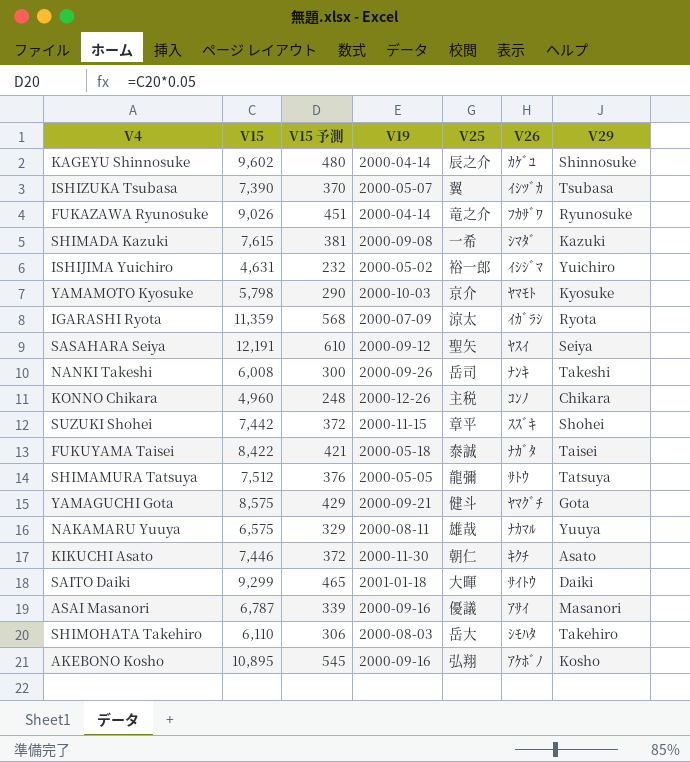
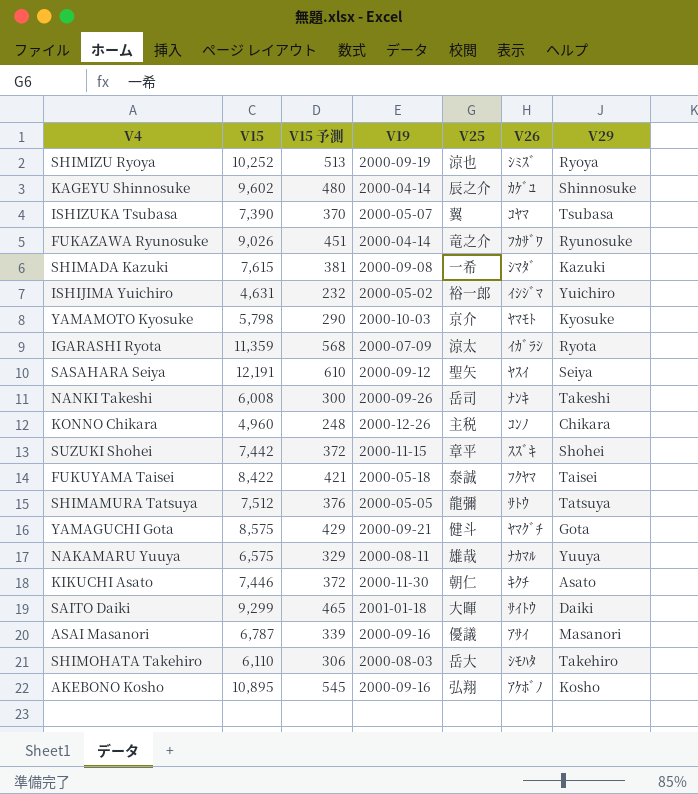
row SHIMIZU Ryoya: none -> 10,252 | 513 | 2000-09-19 | 涼也 | ｼﾐｽﾞ | Ryoya
ISHIZUKA Tsubasa | V26: ｲｼﾂﾞｶ -> ｺﾔﾏ
FUKUYAMA Taisei | V26: ﾅｶﾞﾀ -> ﾌｸﾔﾏ

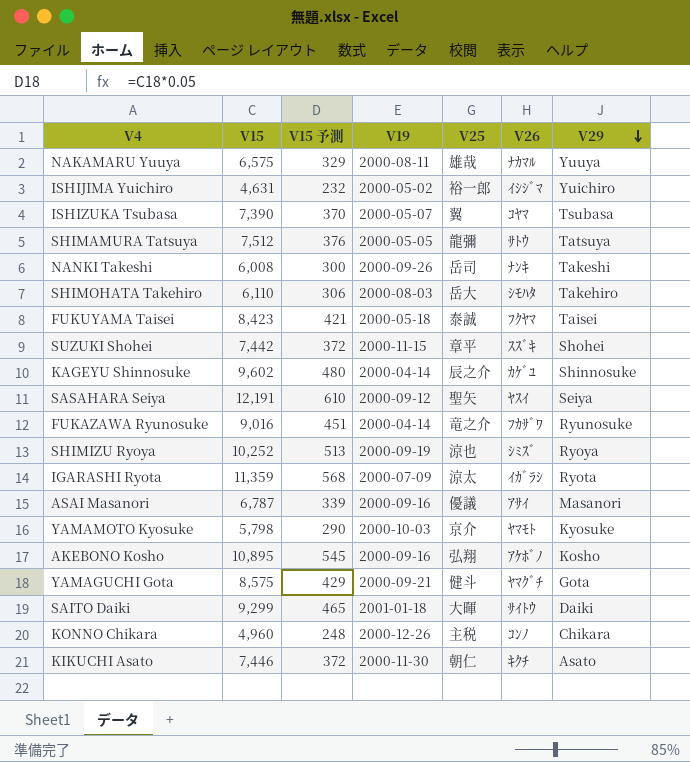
row order: none -> V29 descending
row SHIMADA Kazuki: 7,615 | 381 | 2000-09-08 | 一希 | ｼﾏﾀﾞ | Kazuki -> none
FUKUYAMA Taisei | V15: 8,422 -> 8,423
FUKAZAWA Ryunosuke | V15: 9,026 -> 9,016

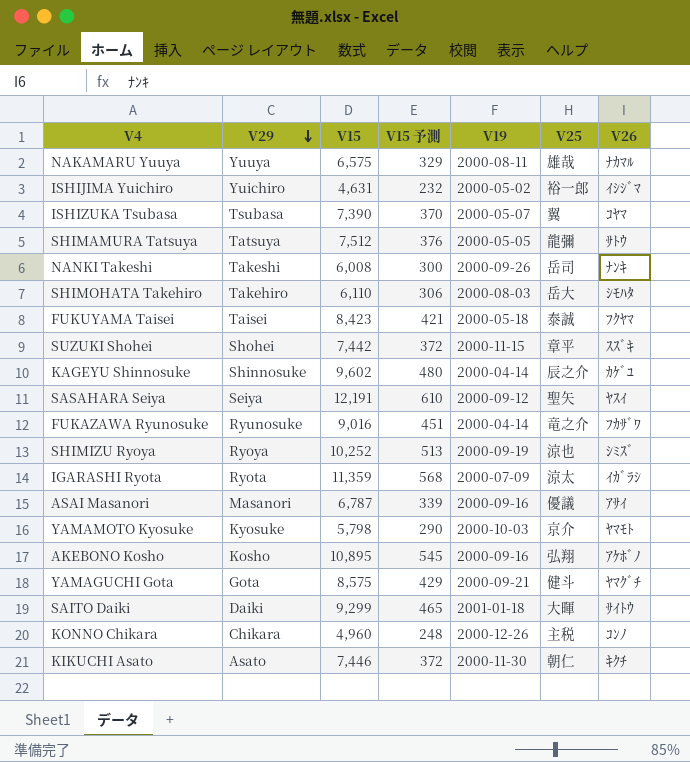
column V29 | position: 7 -> 2

